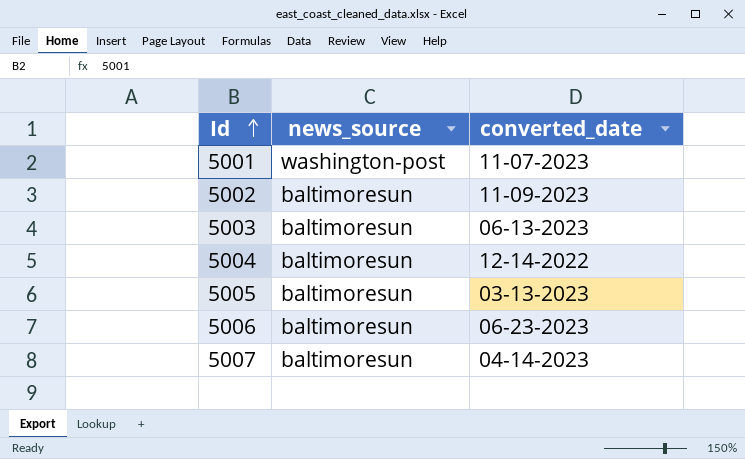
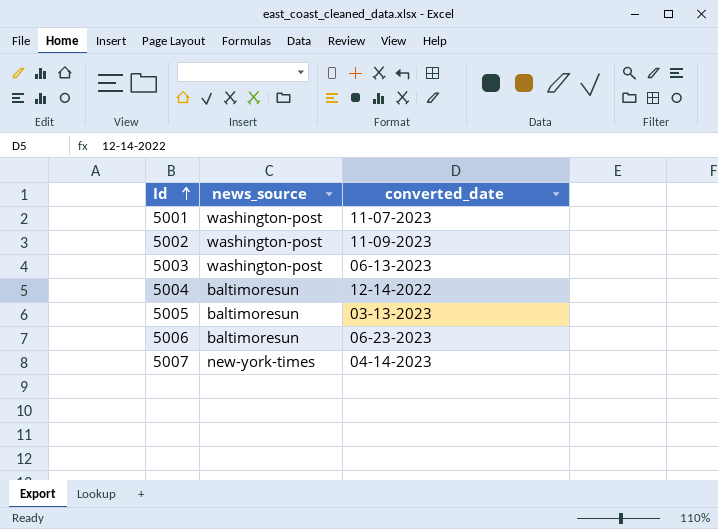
5002 | news_source: baltimoresun -> washington-post
5003 | news_source: baltimoresun -> washington-post
5007 | news_source: baltimoresun -> new-york-times

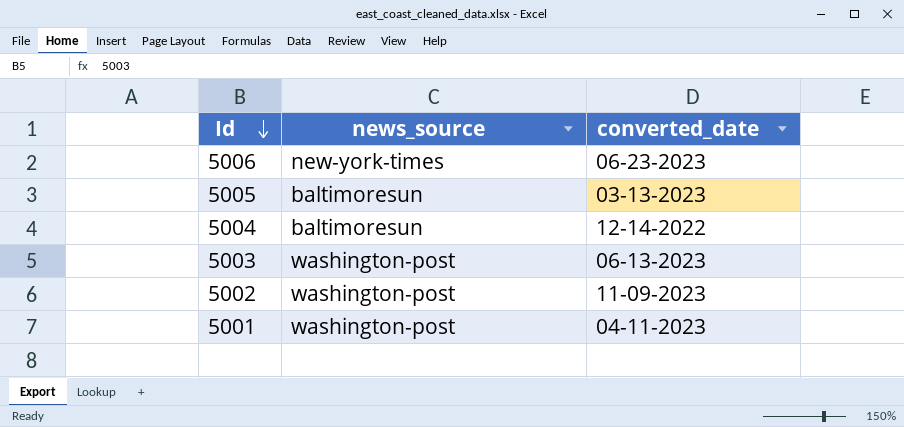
row order: Id ascending -> Id descending
row 5007: new-york-times | 04-14-2023 -> none
5006 | news_source: baltimoresun -> new-york-times
5001 | converted_date: 11-07-2023 -> 04-11-2023

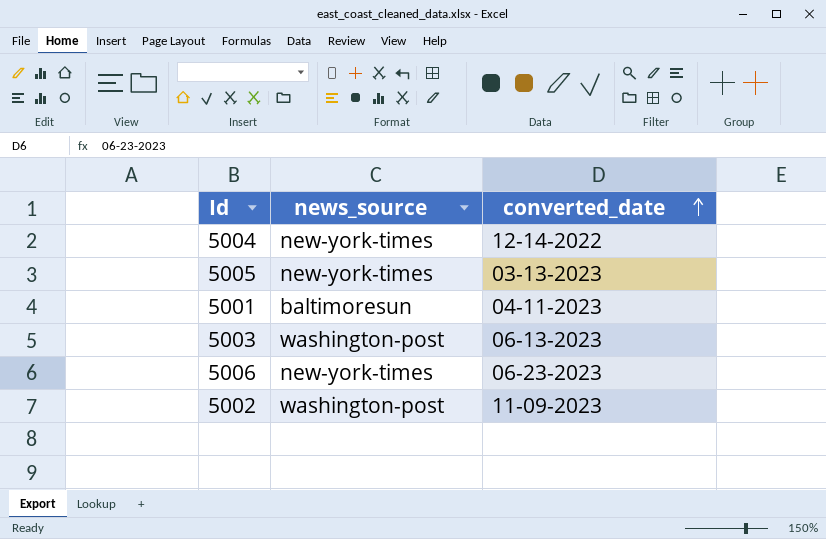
row order: Id descending -> converted_date ascending
5004 | news_source: baltimoresun -> new-york-times
5005 | news_source: baltimoresun -> new-york-times
5001 | news_source: washington-post -> baltimoresun

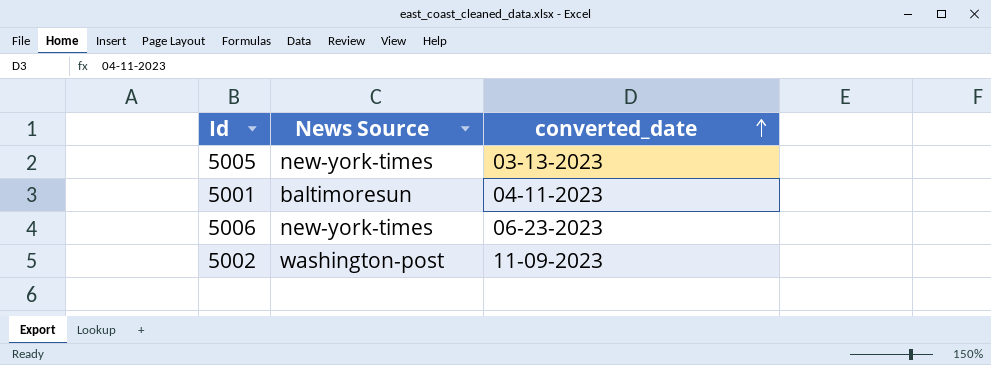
column name: news_source -> News Source
row 5004: new-york-times | 12-14-2022 -> none
row 5003: washington-post | 06-13-2023 -> none

